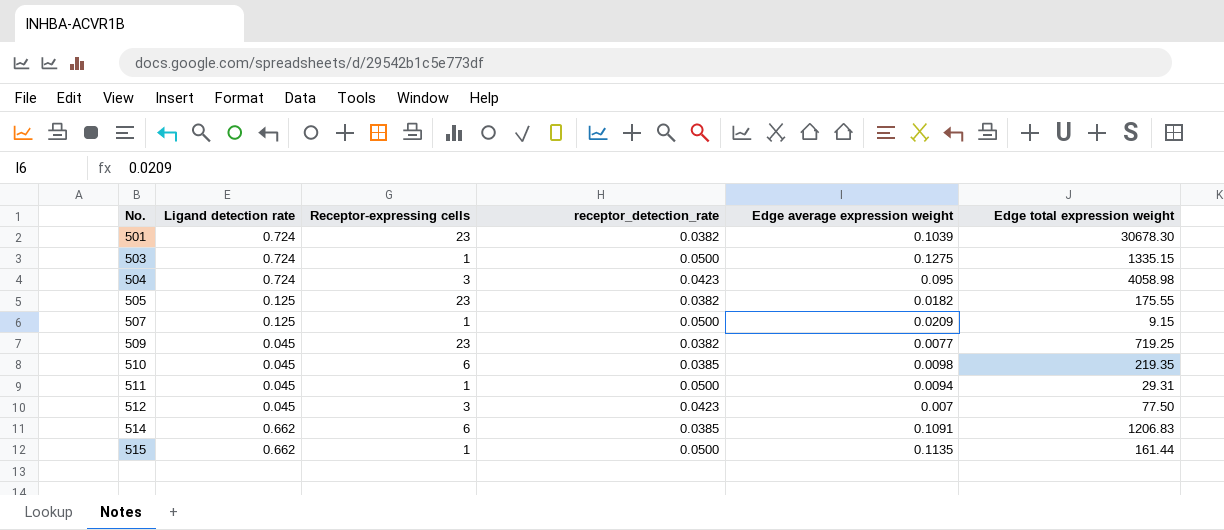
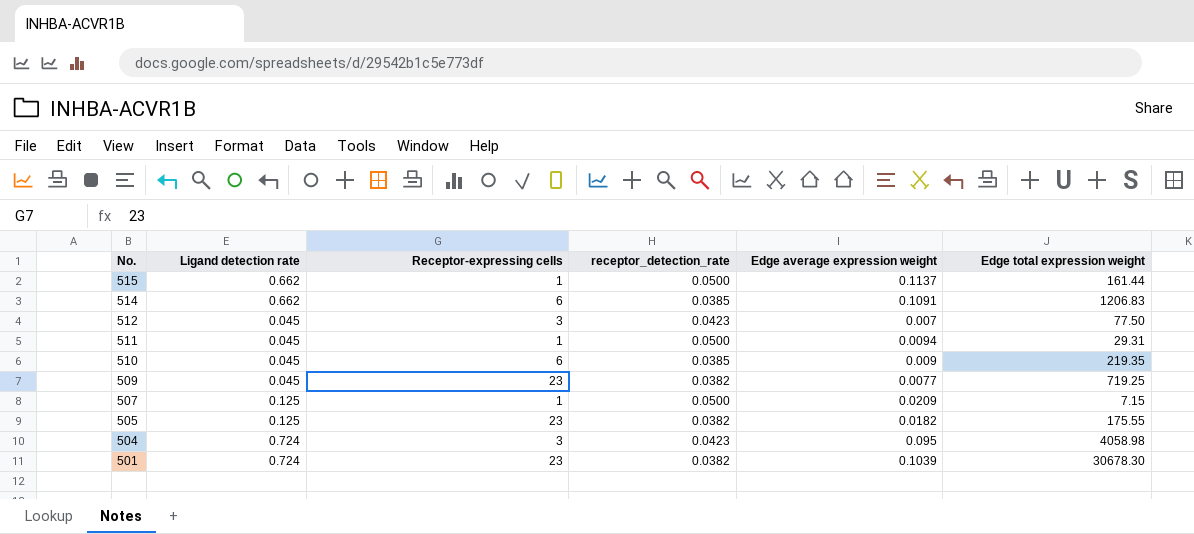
row order: No. ascending -> No. descending
row 503: 0.724 | 1 | 0.0500 | 0.1275 | 1335.15 -> none
515 | Edge average expression weight: 0.1135 -> 0.1137
510 | Edge average expression weight: 0.0098 -> 0.009
507 | Edge total expression weight: 9.15 -> 7.15

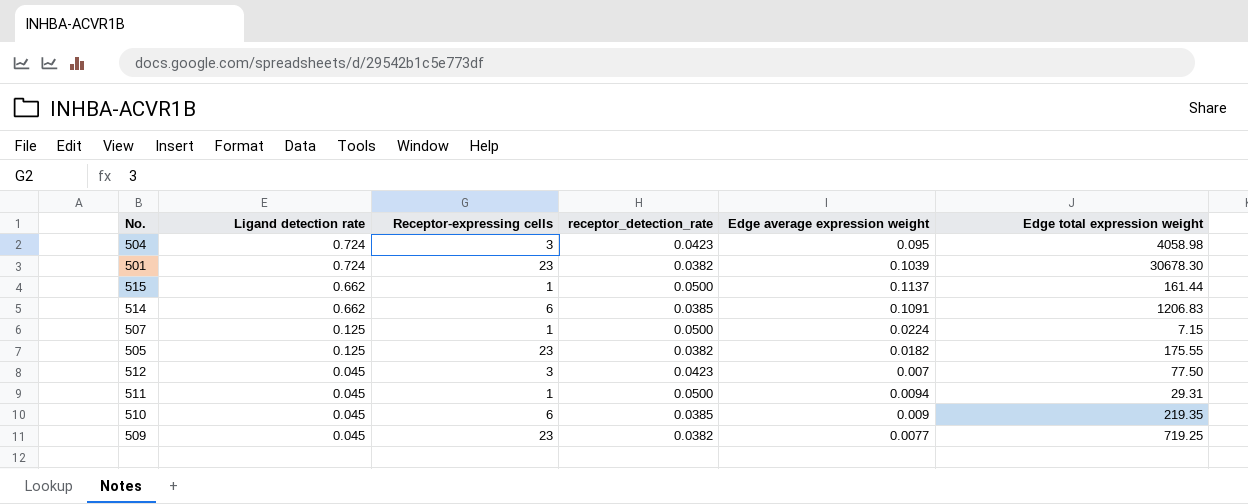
row order: No. descending -> Ligand detection rate descending
507 | Edge average expression weight: 0.0209 -> 0.0224

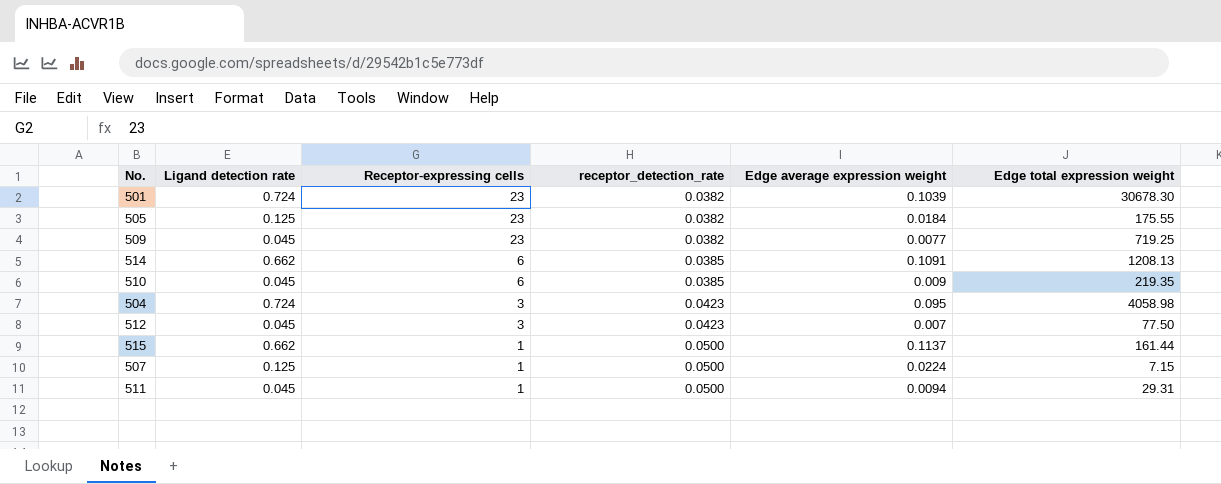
row order: Ligand detection rate descending -> Receptor-expressing cells descending
505 | Edge average expression weight: 0.0182 -> 0.0184
514 | Edge total expression weight: 1206.83 -> 1208.13

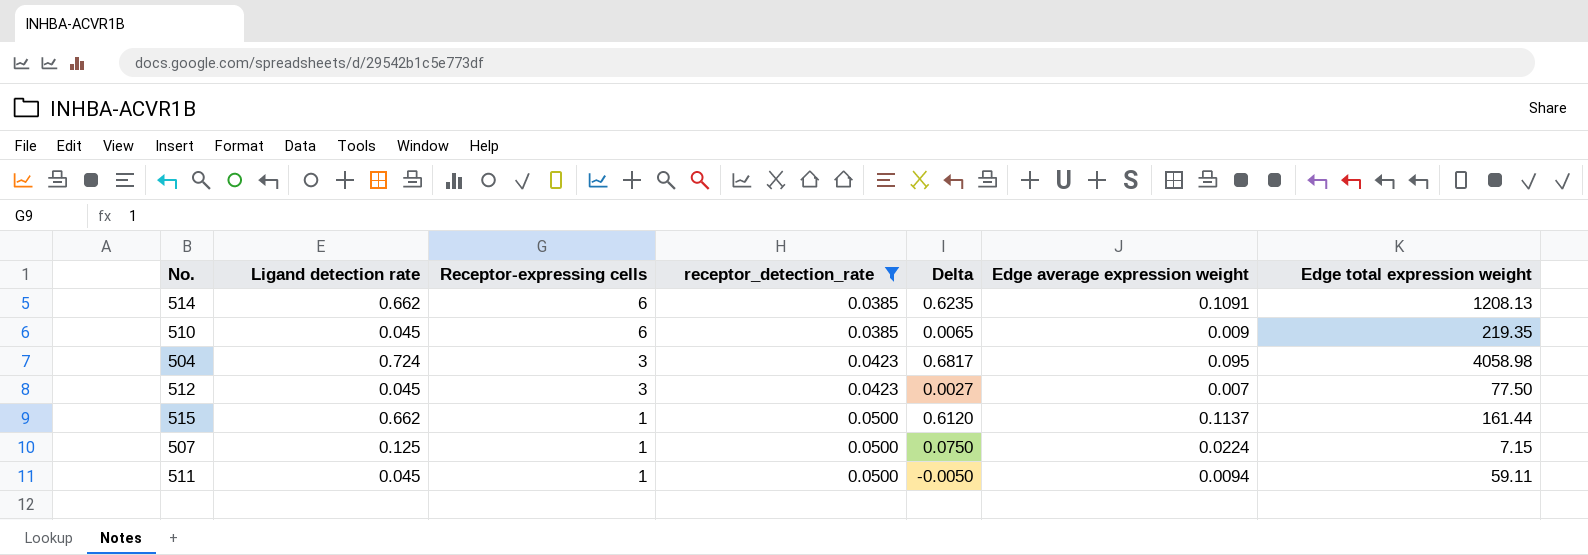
filter: none -> receptor_detection_rate != 0.0382
column Delta | formula: none -> [Ligand detection rate] - [receptor_detection_rate]
511 | Edge total expression weight: 29.31 -> 59.11

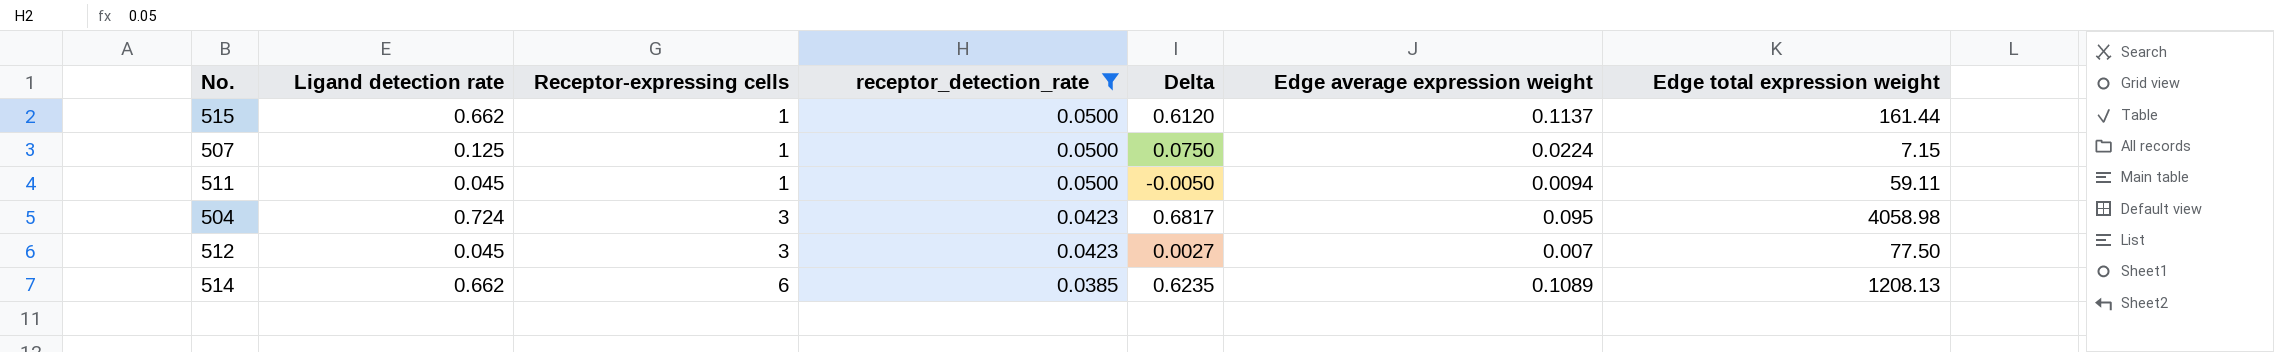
row order: Receptor-expressing cells descending -> Receptor-expressing cells ascending
row 510: 0.045 | 6 | 0.0385 | 0.0065 | 0.009 | 219.35 -> none
514 | Edge average expression weight: 0.1091 -> 0.1089

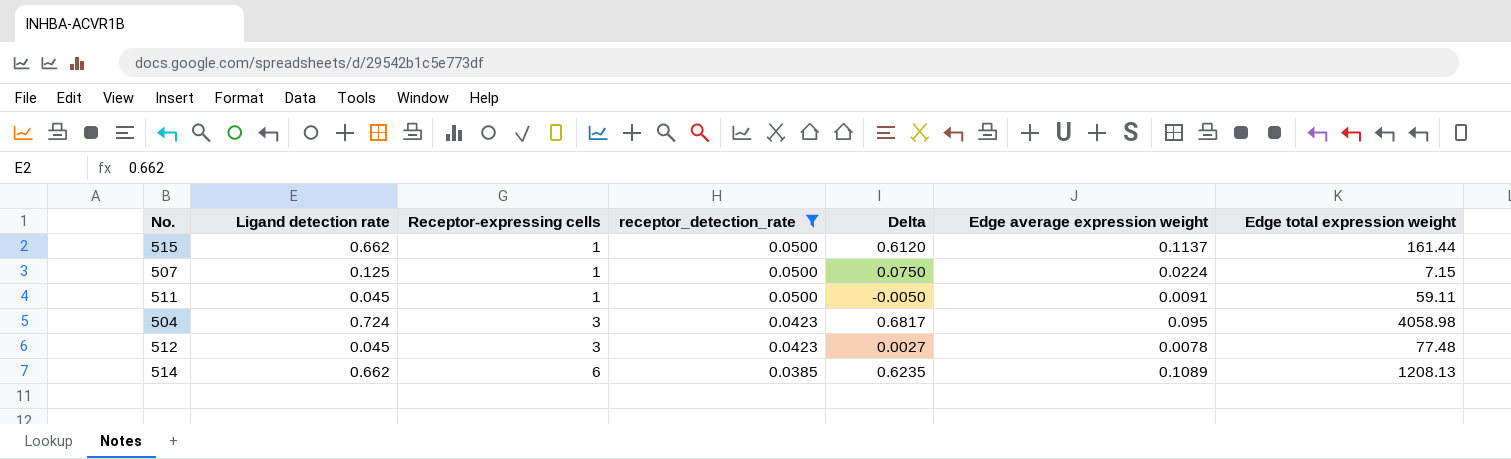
511 | Edge average expression weight: 0.0094 -> 0.0091
512 | Edge average expression weight: 0.007 -> 0.0078
512 | Edge total expression weight: 77.50 -> 77.48

